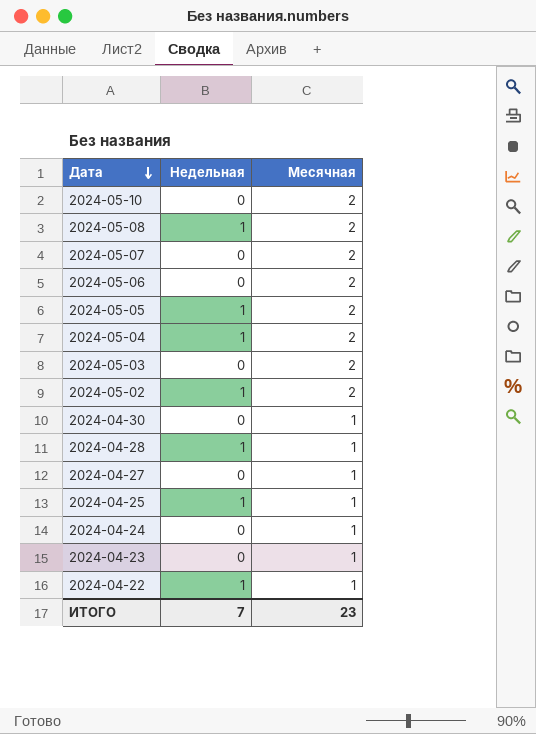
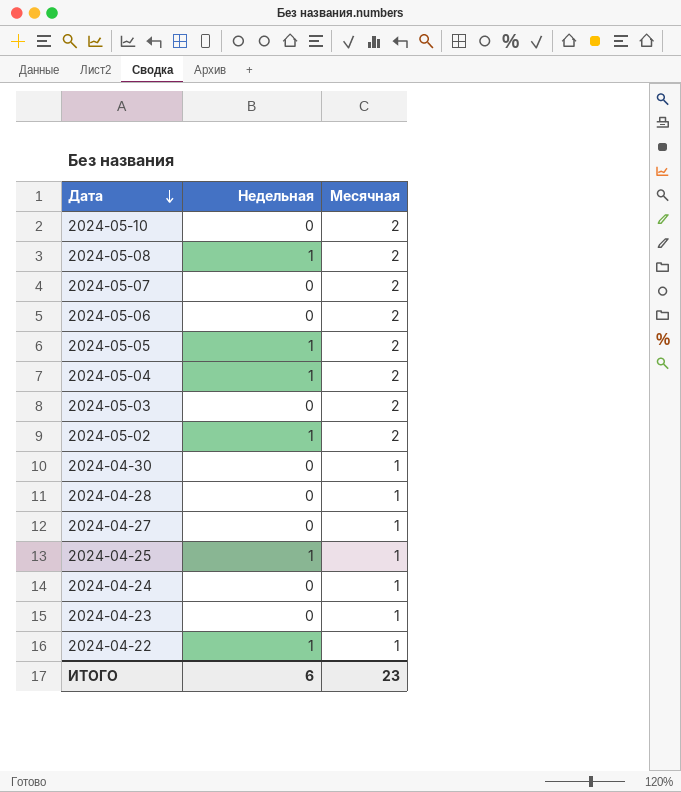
2024-04-28 | Недельная: 1 -> 0
ИТОГО | Недельная: 7 -> 6

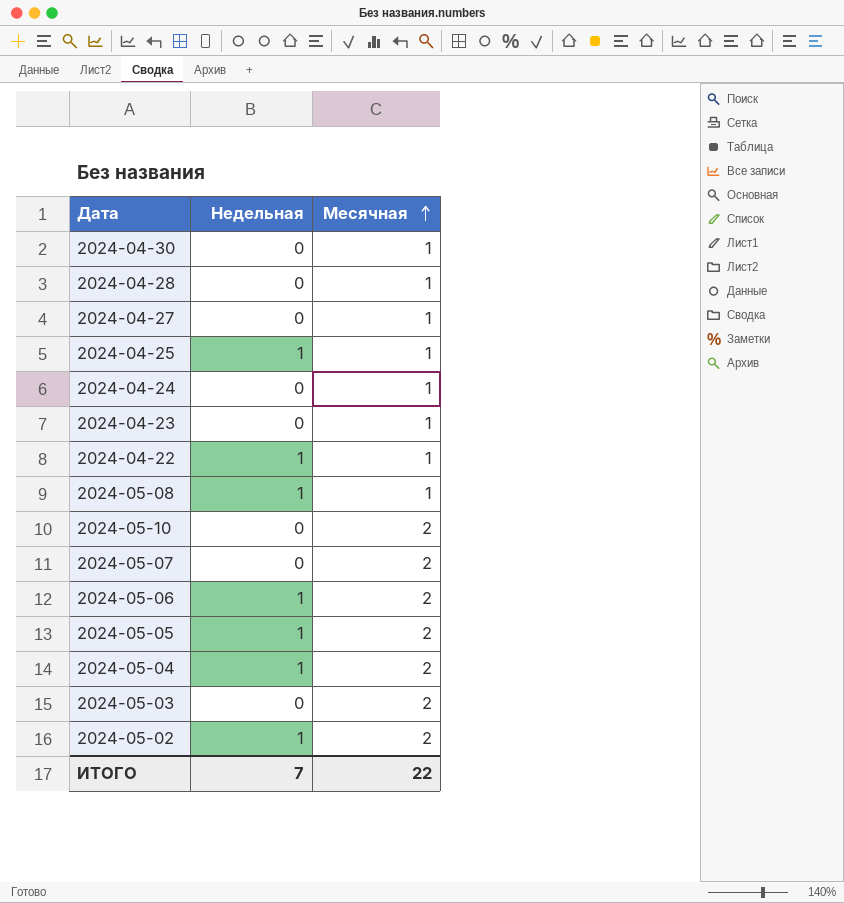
row order: Дата descending -> Месячная ascending
2024-05-08 | Месячная: 2 -> 1
2024-05-06 | Недельная: 0 -> 1
ИТОГО | Недельная: 6 -> 7
ИТОГО | Месячная: 23 -> 22

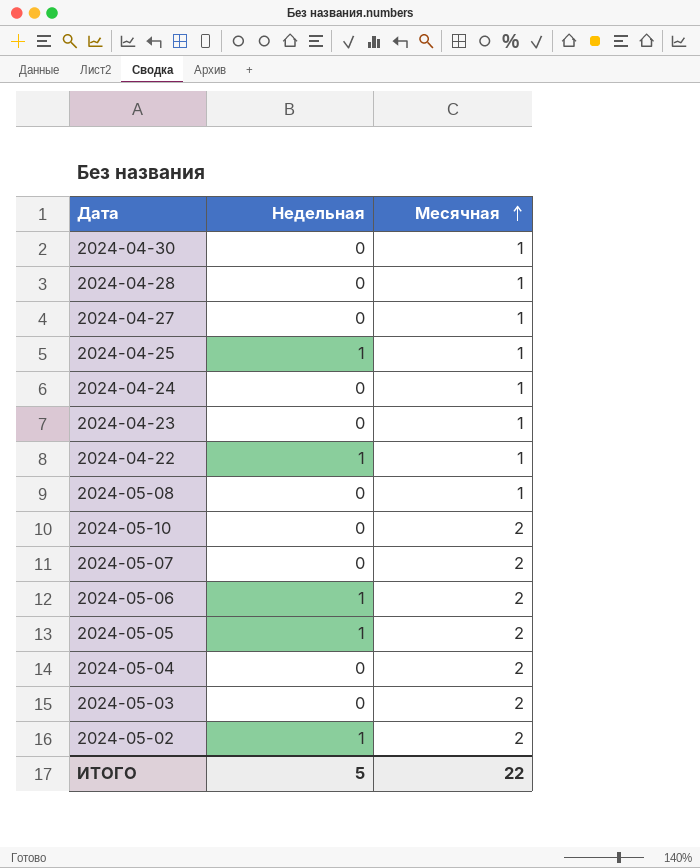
2024-05-08 | Недельная: 1 -> 0
2024-05-04 | Недельная: 1 -> 0
ИТОГО | Недельная: 7 -> 5

